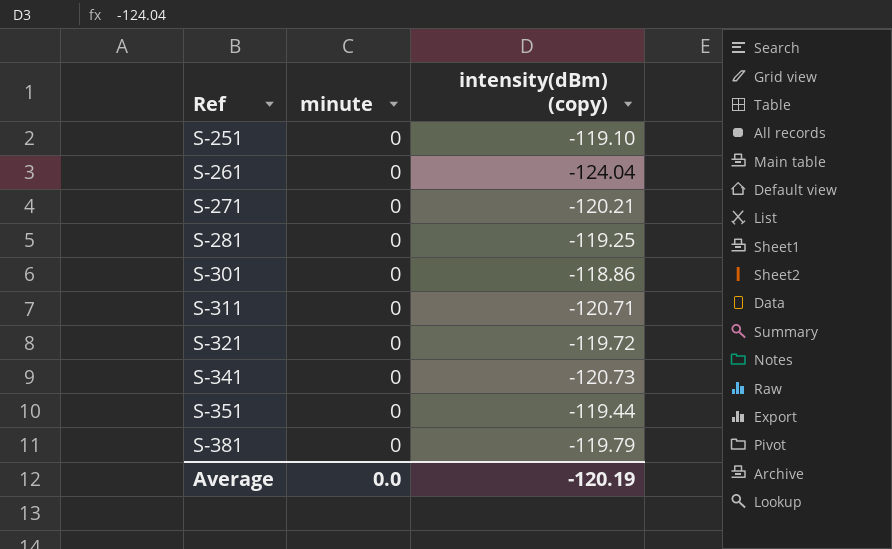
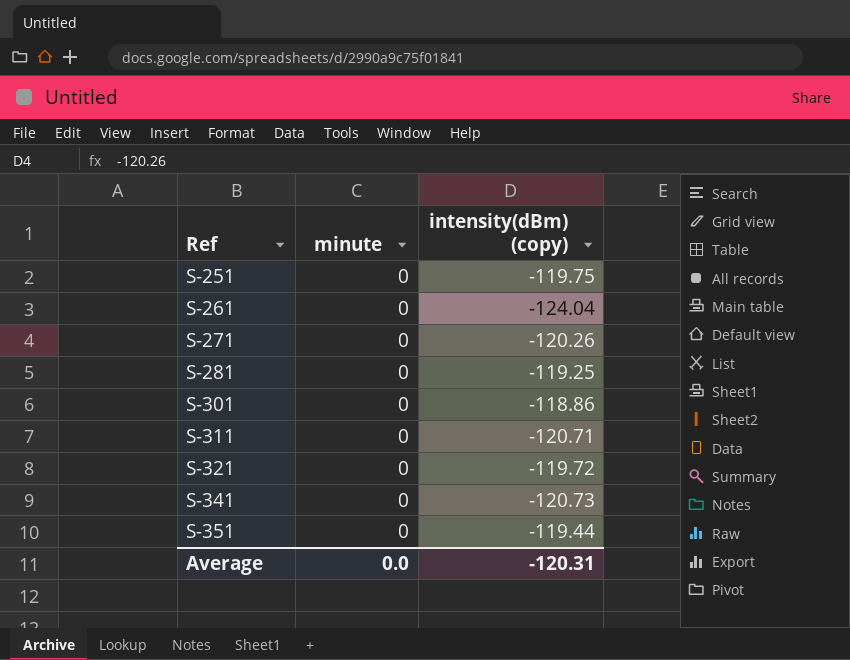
row S-381: 0 | -119.79 -> none
S-251 | intensity(dBm) (copy): -119.10 -> -119.75
S-271 | intensity(dBm) (copy): -120.21 -> -120.26
Average | intensity(dBm) (copy): -120.19 -> -120.31

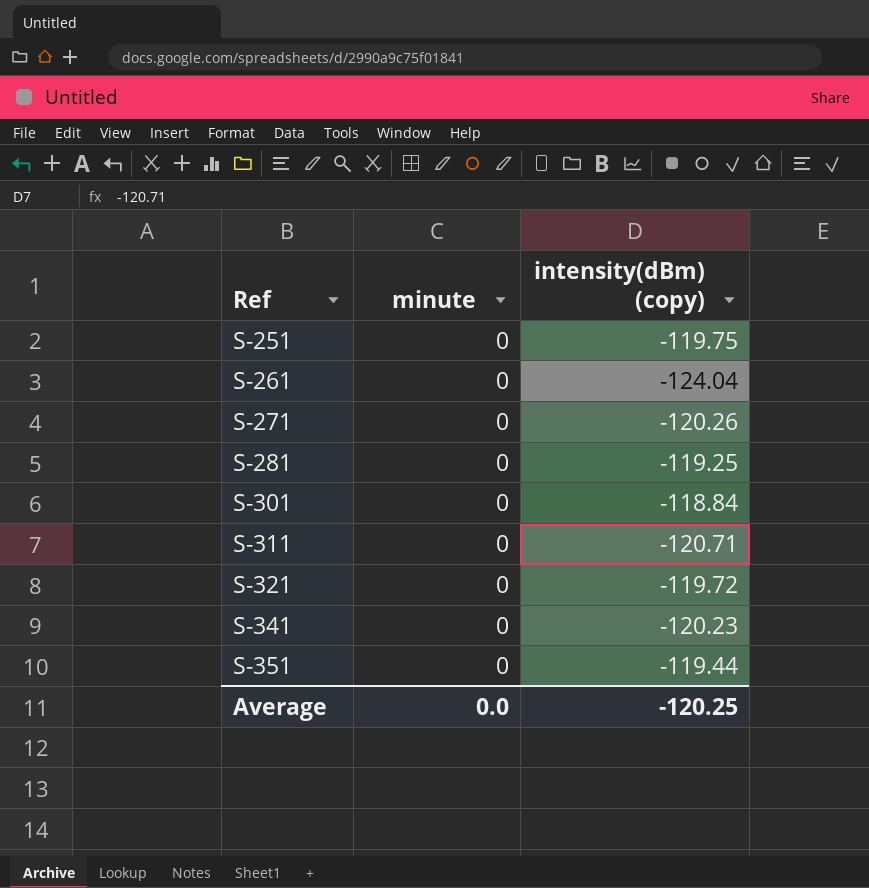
S-301 | intensity(dBm) (copy): -118.86 -> -118.84
S-341 | intensity(dBm) (copy): -120.73 -> -120.23
Average | intensity(dBm) (copy): -120.31 -> -120.25

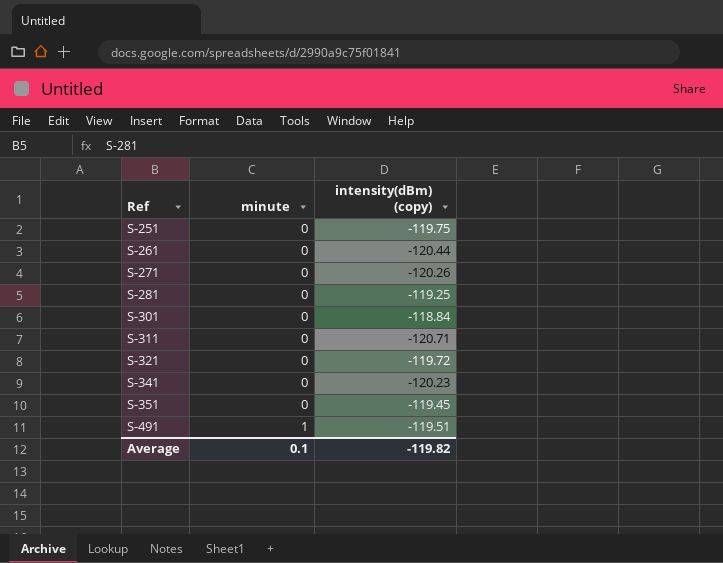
S-261 | intensity(dBm) (copy): -124.04 -> -120.44
S-351 | intensity(dBm) (copy): -119.44 -> -119.45
row S-491: none -> 1 | -119.51
Average | minute: 0.0 -> 0.1
Average | intensity(dBm) (copy): -120.25 -> -119.82

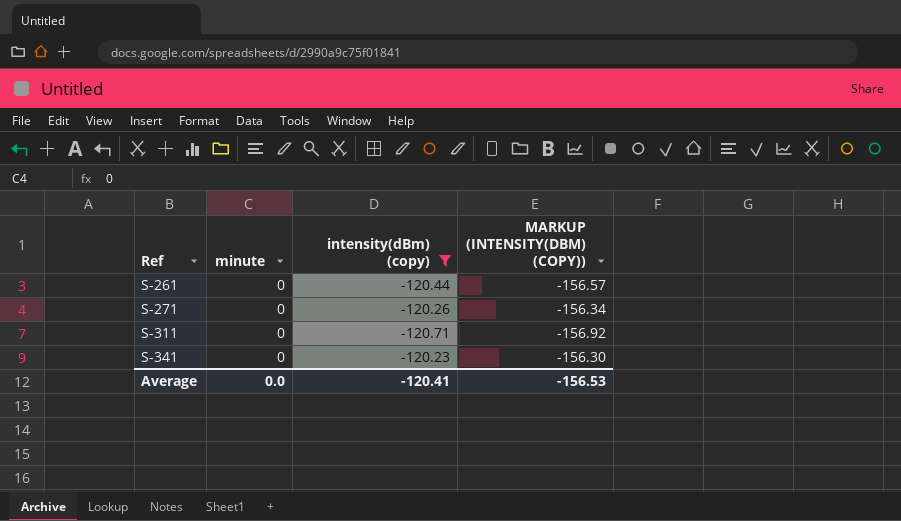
filter: none -> intensity(dBm) (copy) <= -120.23
column MARKUP (INTENSITY(DBM) (COPY)) | formula: none -> [intensity(dBm) (copy)] * 1.3
Average | minute: 0.1 -> 0.0
Average | intensity(dBm) (copy): -119.82 -> -120.41

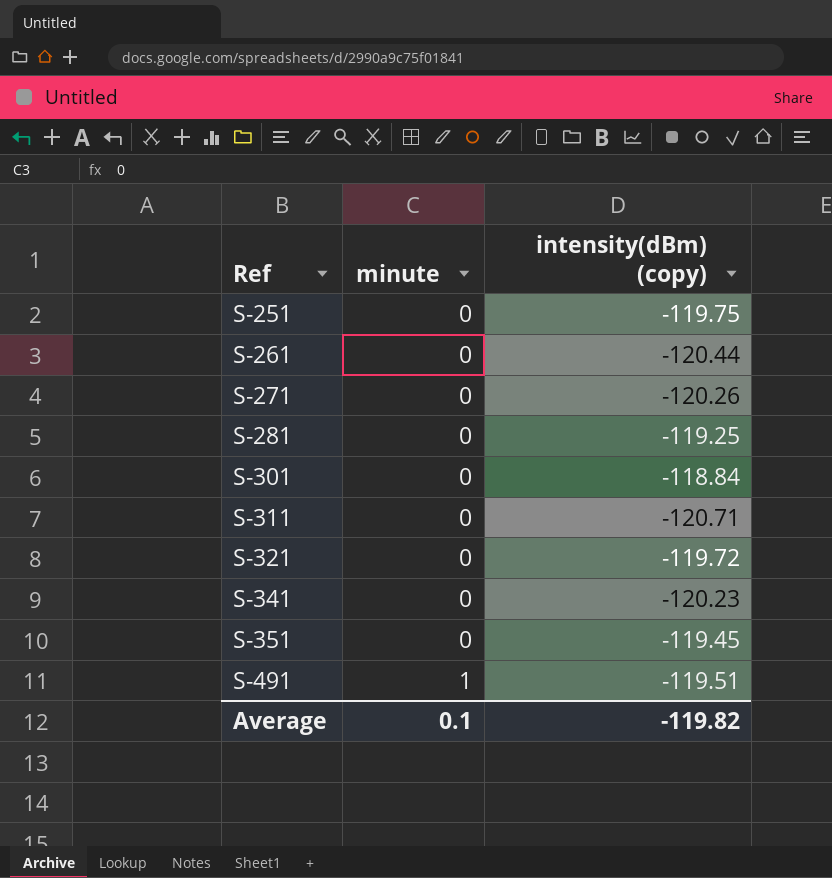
filter: intensity(dBm) (copy) <= -120.23 -> none
column MARKUP (INTENSITY(DBM) (COPY)) | formula: [intensity(dBm) (copy)] * 1.3 -> none
Average | minute: 0.0 -> 0.1
Average | intensity(dBm) (copy): -120.41 -> -119.82

